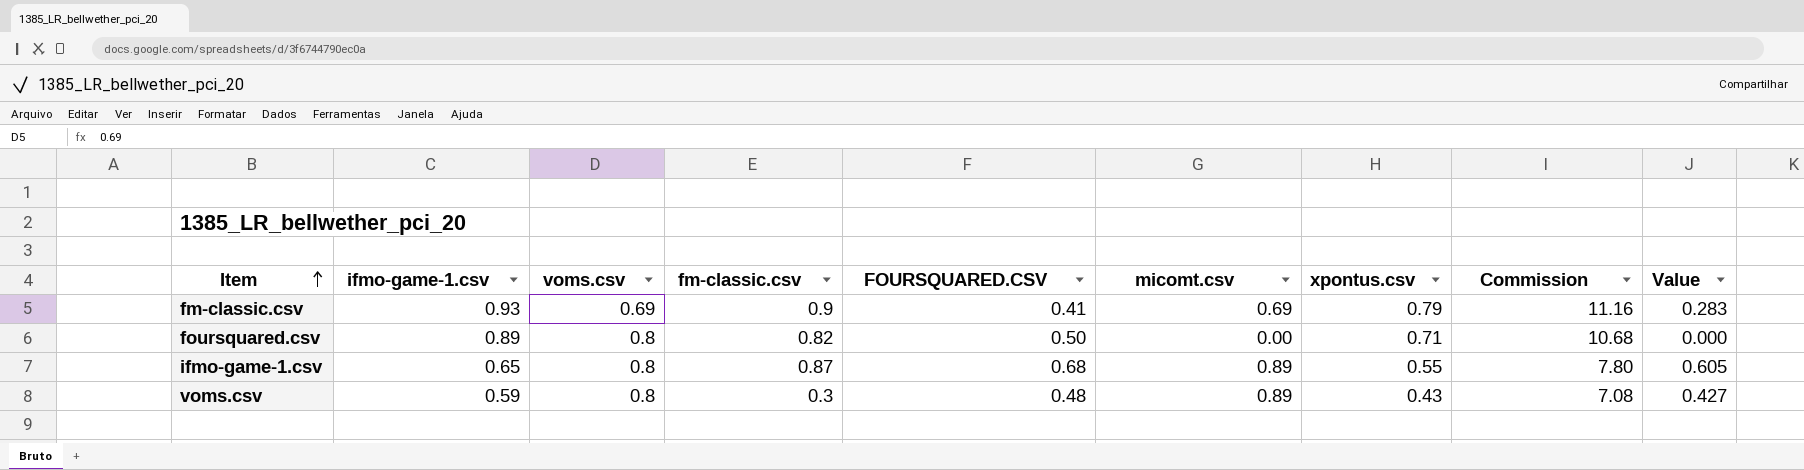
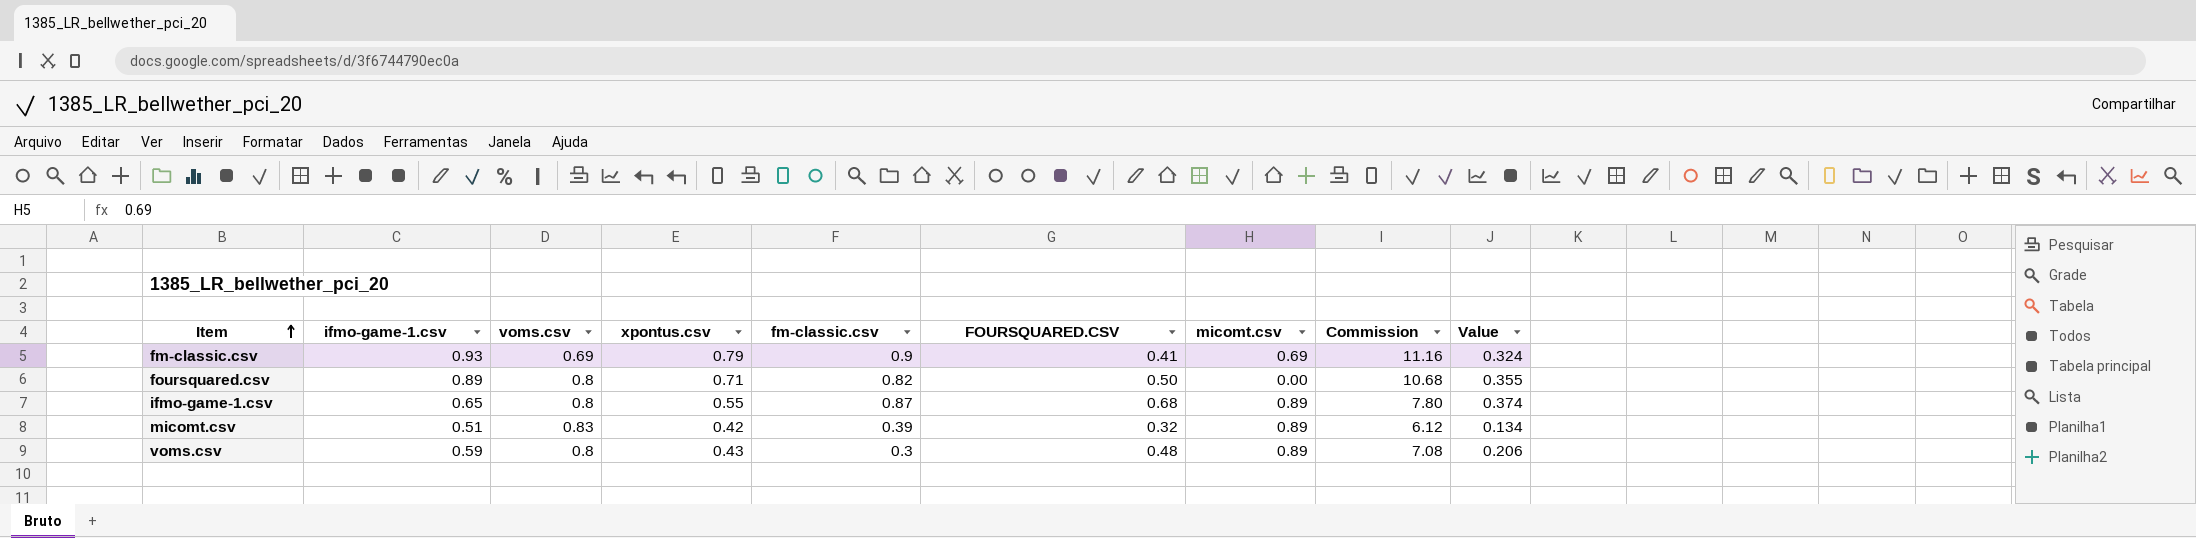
column xpontus.csv | position: 7 -> 4
column Value | formula: [FOURSQUARED.CSV] * [micomt.csv] -> [xpontus.csv] * [FOURSQUARED.CSV]
row micomt.csv: none -> 0.51 | 0.83 | 0.42 | 0.39 | 0.32 | 0.89 | 6.12 | 0.134

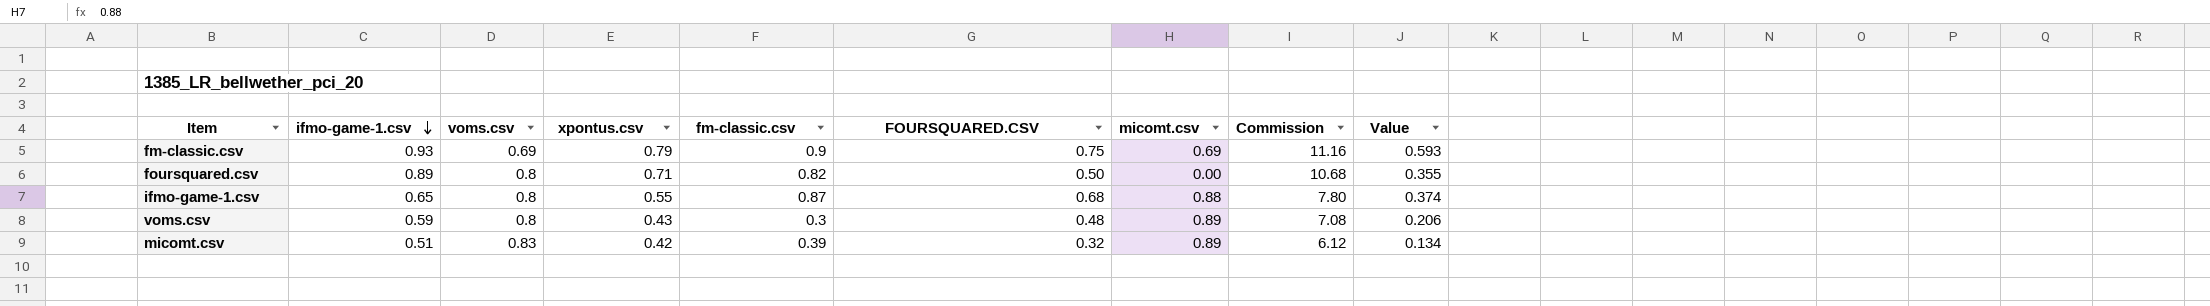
row order: Item ascending -> ifmo-game-1.csv descending
fm-classic.csv | FOURSQUARED.CSV: 0.41 -> 0.75
fm-classic.csv | Value: 0.324 -> 0.593
ifmo-game-1.csv | micomt.csv: 0.89 -> 0.88

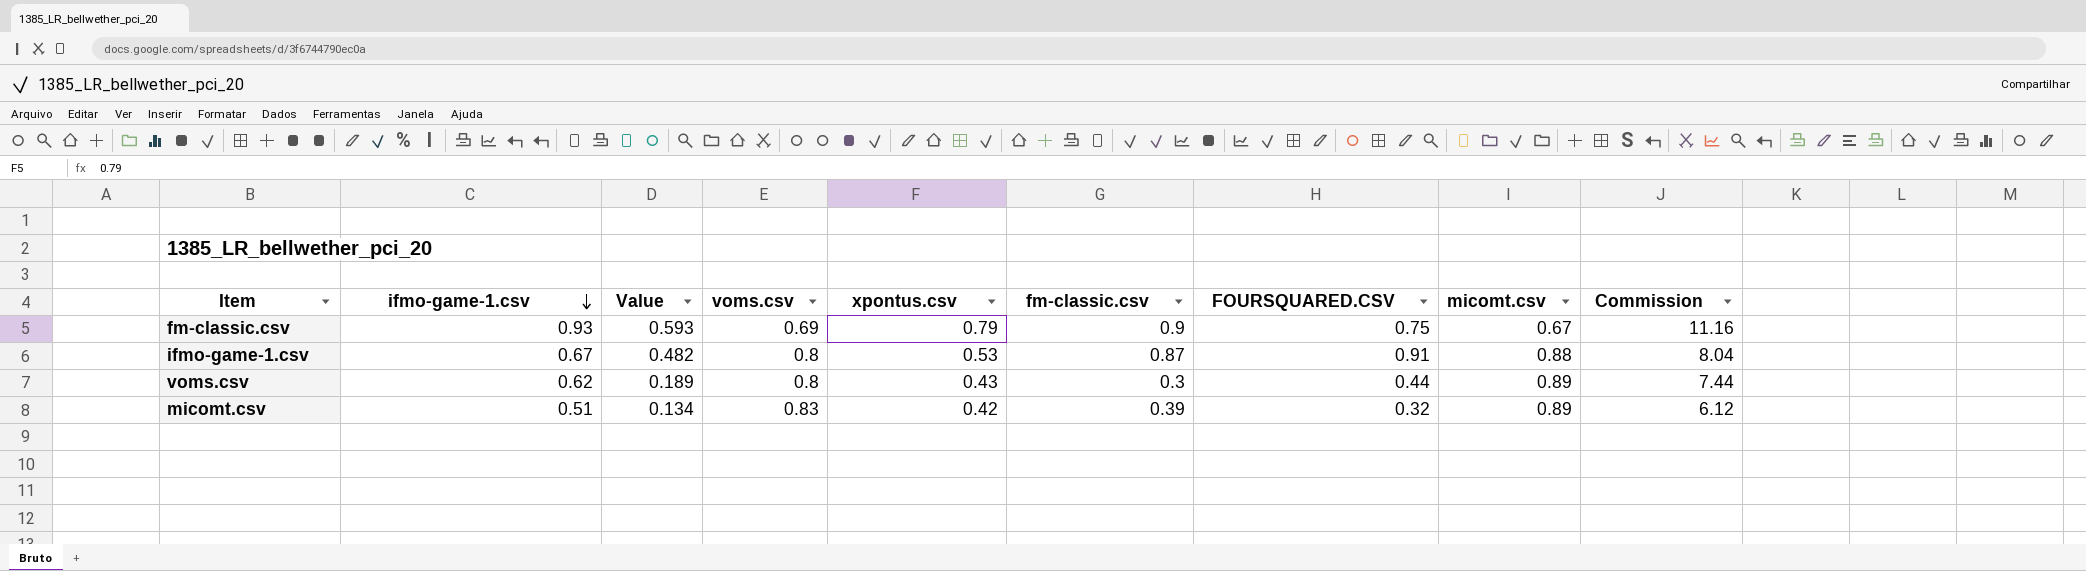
column Value | position: 9 -> 3
row foursquared.csv: 0.89 | 0.8 | 0.71 | 0.82 | 0.50 | 0.00 | 10.68 | 0.355 -> none
fm-classic.csv | micomt.csv: 0.69 -> 0.67
ifmo-game-1.csv | ifmo-game-1.csv: 0.65 -> 0.67
ifmo-game-1.csv | Value: 0.374 -> 0.482
ifmo-game-1.csv | xpontus.csv: 0.55 -> 0.53
ifmo-game-1.csv | FOURSQUARED.CSV: 0.68 -> 0.91
ifmo-game-1.csv | Commission: 7.80 -> 8.04
voms.csv | ifmo-game-1.csv: 0.59 -> 0.62
voms.csv | Value: 0.206 -> 0.189
voms.csv | FOURSQUARED.CSV: 0.48 -> 0.44
voms.csv | Commission: 7.08 -> 7.44

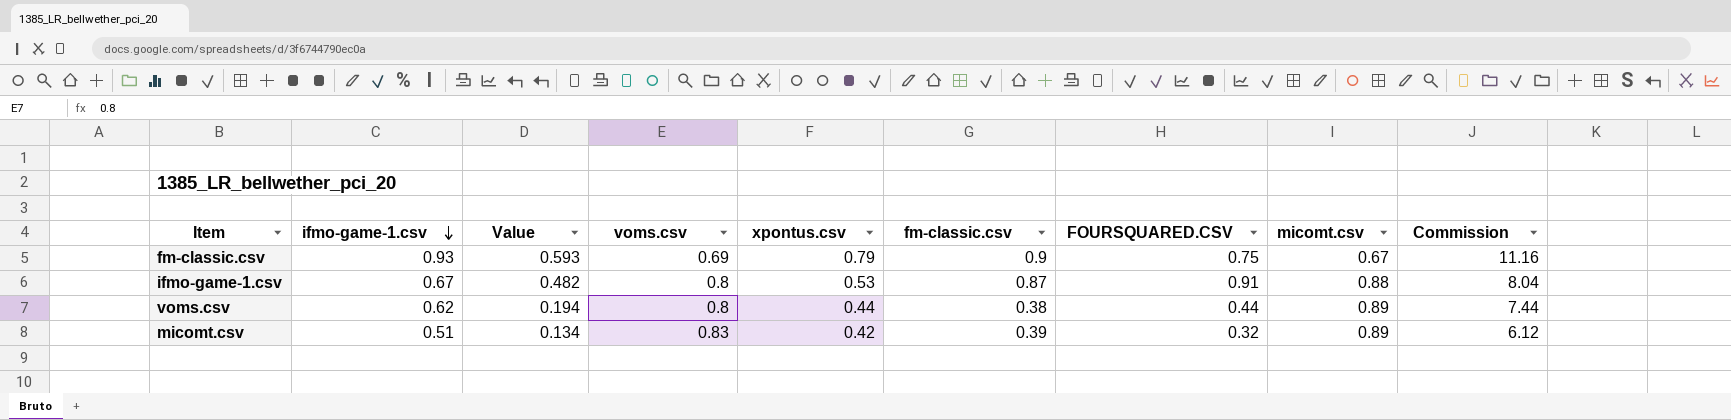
voms.csv | Value: 0.189 -> 0.194
voms.csv | xpontus.csv: 0.43 -> 0.44
voms.csv | fm-classic.csv: 0.3 -> 0.38

